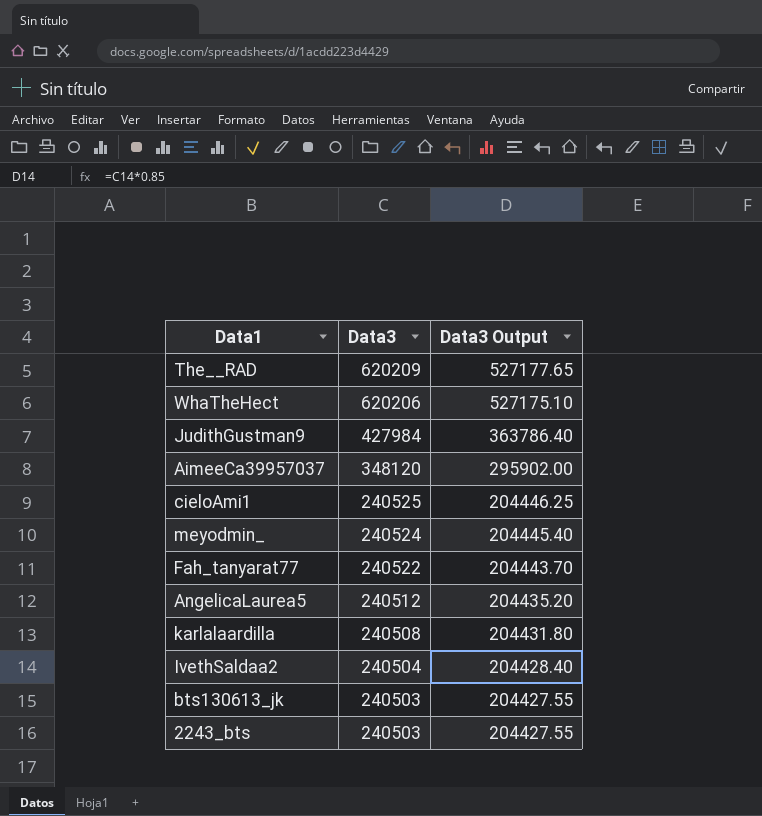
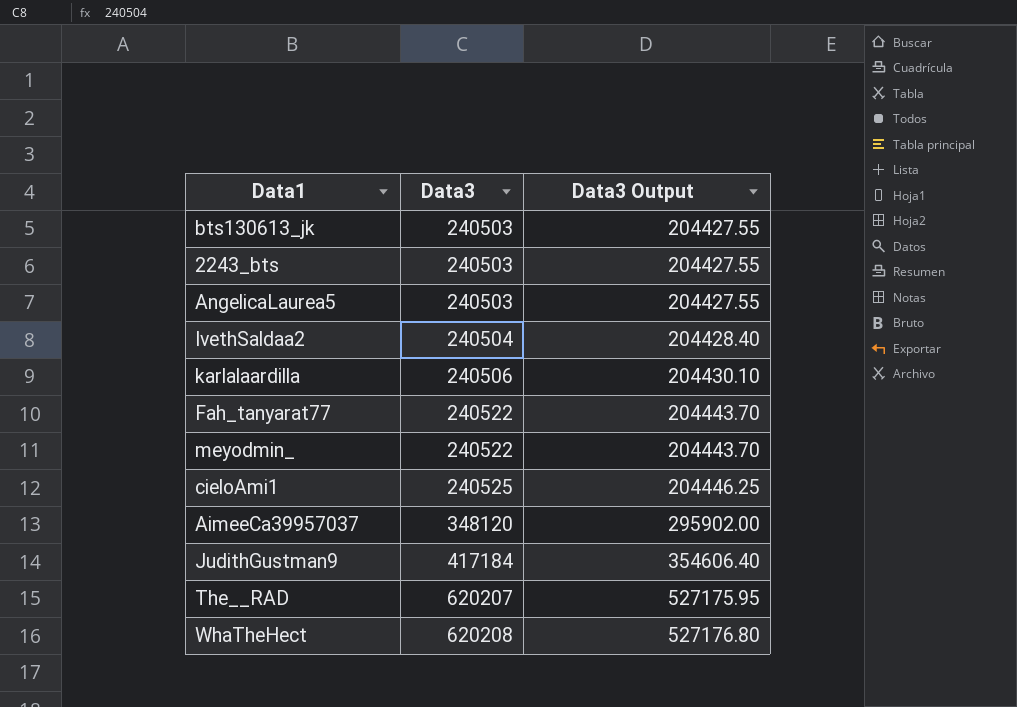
row order: Data3 descending -> Data3 ascending
AngelicaLaurea5 | Data3: 240512 -> 240503
AngelicaLaurea5 | Data3 Output: 204435.20 -> 204427.55
karlalaardilla | Data3: 240508 -> 240506
karlalaardilla | Data3 Output: 204431.80 -> 204430.10
meyodmin_ | Data3: 240524 -> 240522
meyodmin_ | Data3 Output: 204445.40 -> 204443.70
JudithGustman9 | Data3: 427984 -> 417184
JudithGustman9 | Data3 Output: 363786.40 -> 354606.40
The__RAD | Data3: 620209 -> 620207
The__RAD | Data3 Output: 527177.65 -> 527175.95
WhaTheHect | Data3: 620206 -> 620208
WhaTheHect | Data3 Output: 527175.10 -> 527176.80

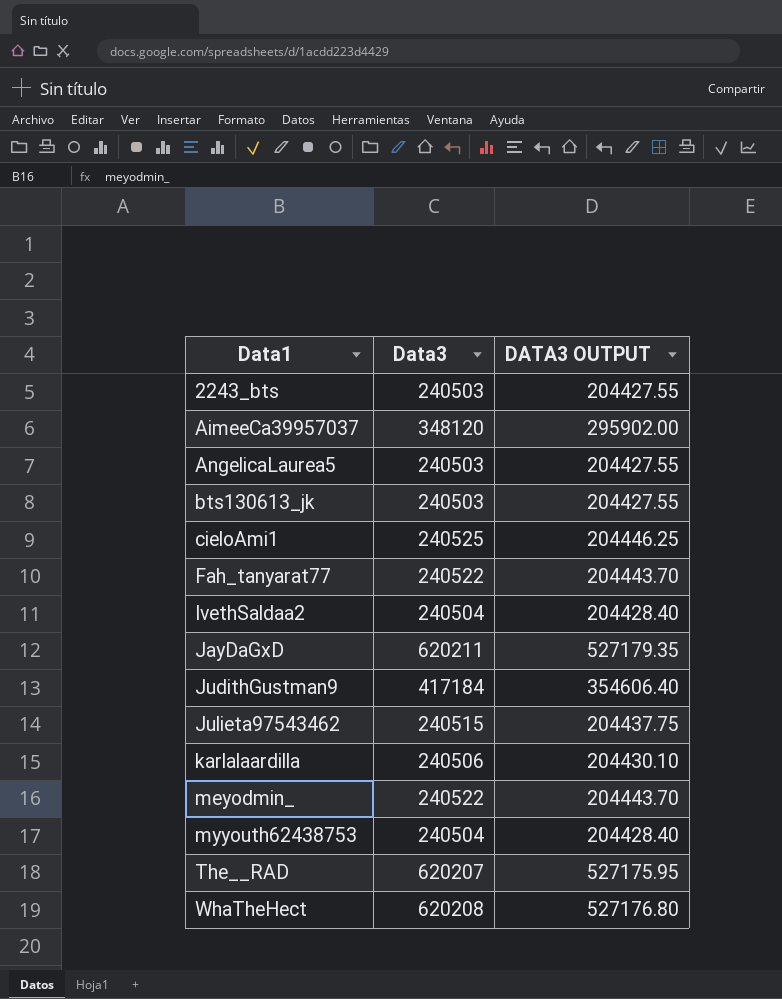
row order: Data3 ascending -> Data1 ascending
column name: Data3 Output -> DATA3 OUTPUT
row JayDaGxD: none -> 620211 | 527179.35
row Julieta97543462: none -> 240515 | 204437.75
row myyouth62438753: none -> 240504 | 204428.40

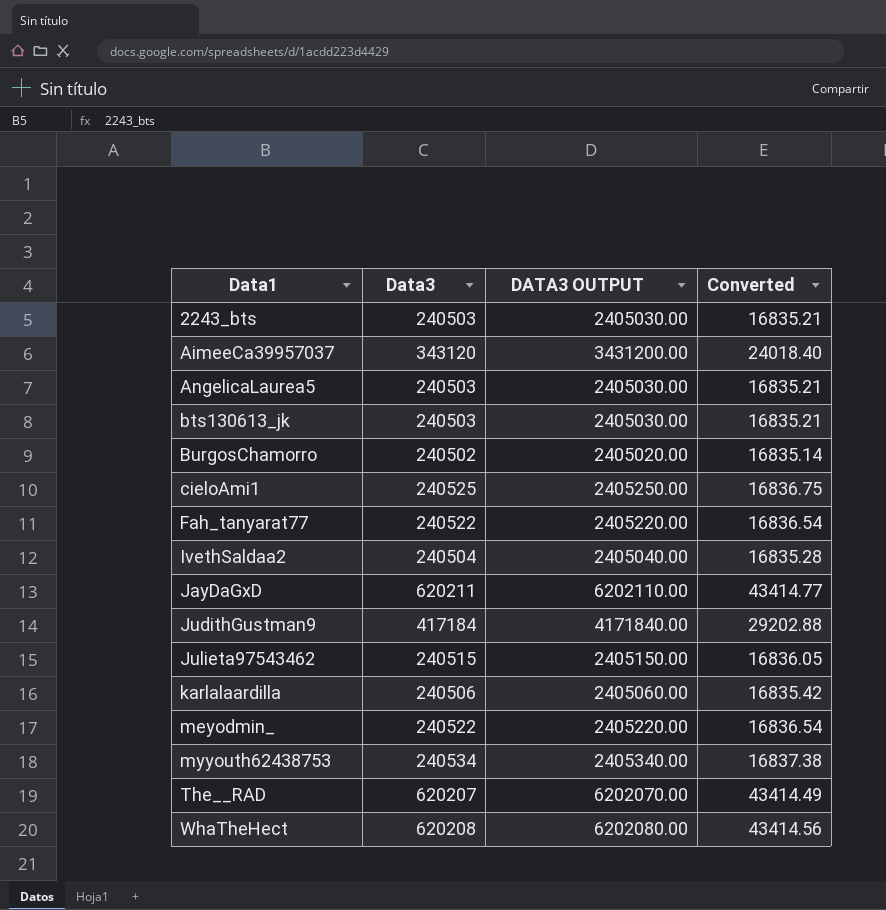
column DATA3 OUTPUT | formula: [Data3] * 0.85 -> [Data3] * 10
column Converted | formula: none -> [Data3] * 0.07
AimeeCa39957037 | Data3: 348120 -> 343120
row BurgosChamorro: none -> 240502 | 2405020.00 | 16835.14
myyouth62438753 | Data3: 240504 -> 240534

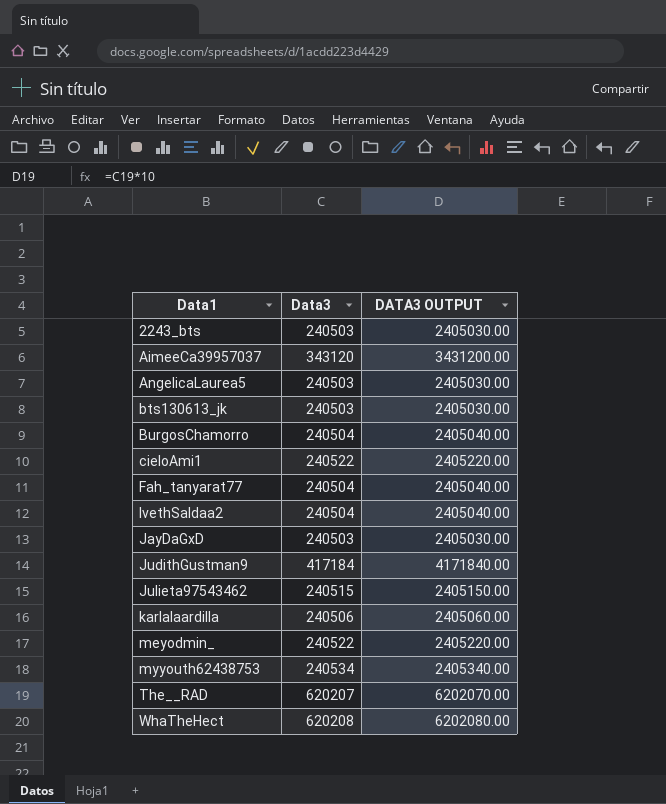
column Converted | formula: [Data3] * 0.07 -> none
BurgosChamorro | Data3: 240502 -> 240504
BurgosChamorro | DATA3 OUTPUT: 2405020.00 -> 2405040.00
cieloAmi1 | Data3: 240525 -> 240522
cieloAmi1 | DATA3 OUTPUT: 2405250.00 -> 2405220.00
Fah_tanyarat77 | Data3: 240522 -> 240504
Fah_tanyarat77 | DATA3 OUTPUT: 2405220.00 -> 2405040.00
JayDaGxD | Data3: 620211 -> 240503
JayDaGxD | DATA3 OUTPUT: 6202110.00 -> 2405030.00

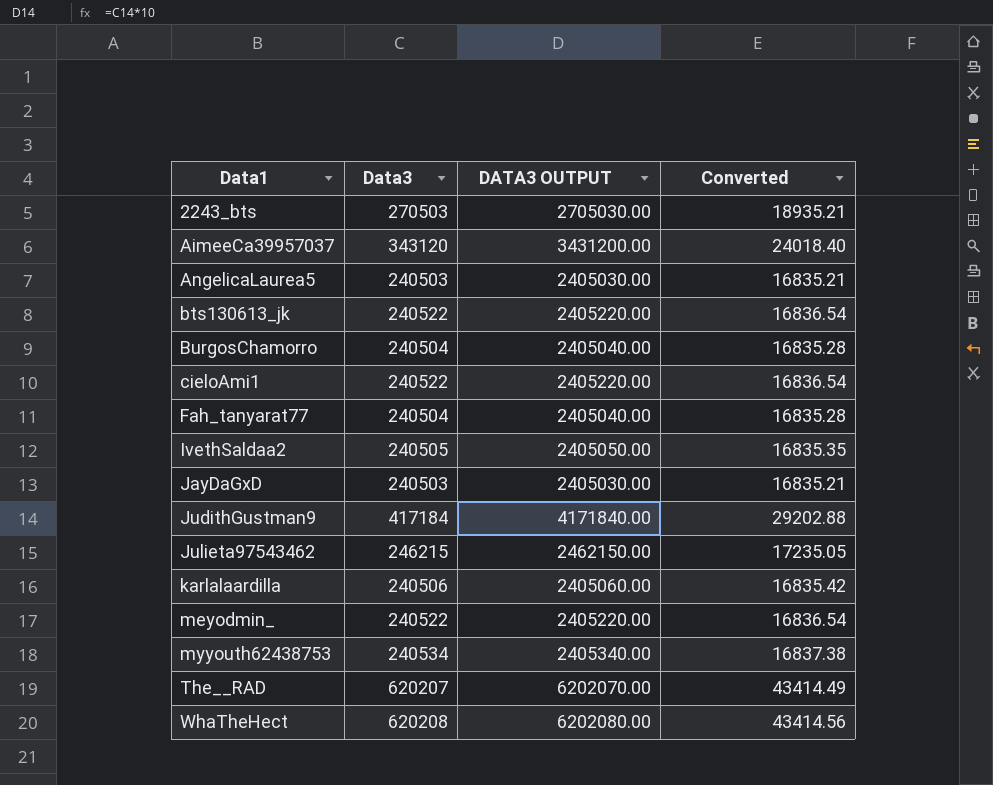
column Converted | formula: none -> [Data3] * 0.07
2243_bts | Data3: 240503 -> 270503
2243_bts | DATA3 OUTPUT: 2405030.00 -> 2705030.00
bts130613_jk | Data3: 240503 -> 240522
bts130613_jk | DATA3 OUTPUT: 2405030.00 -> 2405220.00
IvethSaldaa2 | Data3: 240504 -> 240505
IvethSaldaa2 | DATA3 OUTPUT: 2405040.00 -> 2405050.00
Julieta97543462 | Data3: 240515 -> 246215
Julieta97543462 | DATA3 OUTPUT: 2405150.00 -> 2462150.00

